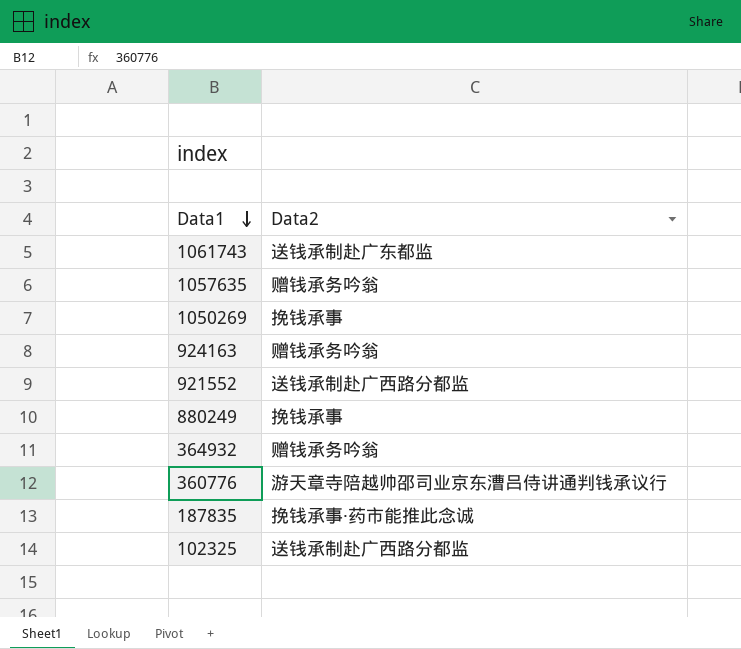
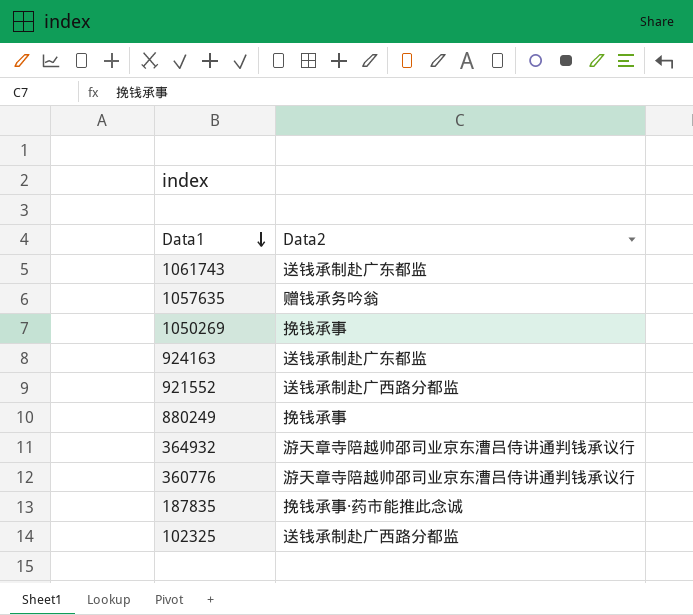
924163 | Data2: 赠钱承务吟翁 -> 送钱承制赴广东都监
364932 | Data2: 赠钱承务吟翁 -> 游天章寺陪越帅邵司业京东漕吕侍讲通判钱承议行

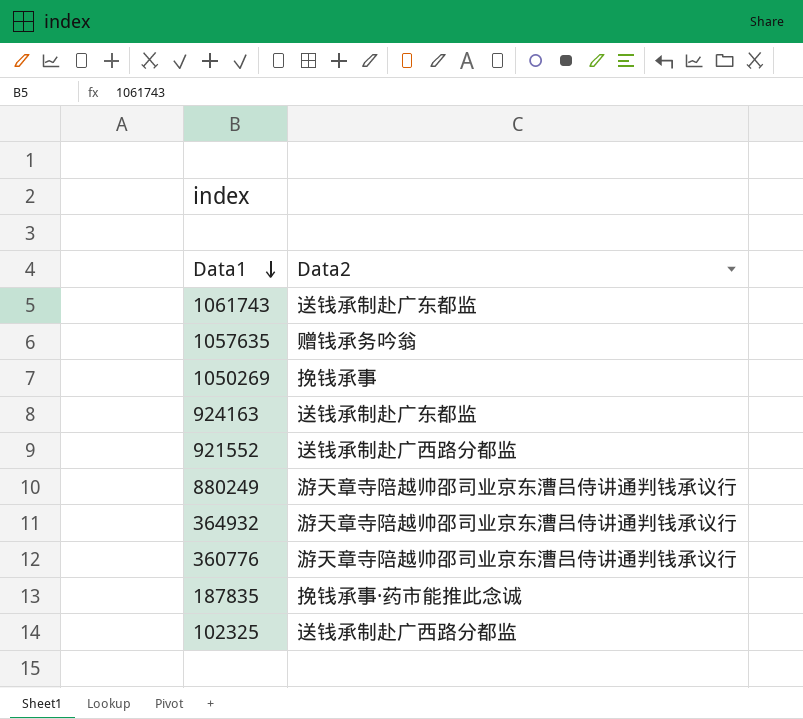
880249 | Data2: 挽钱承事 -> 游天章寺陪越帅邵司业京东漕吕侍讲通判钱承议行

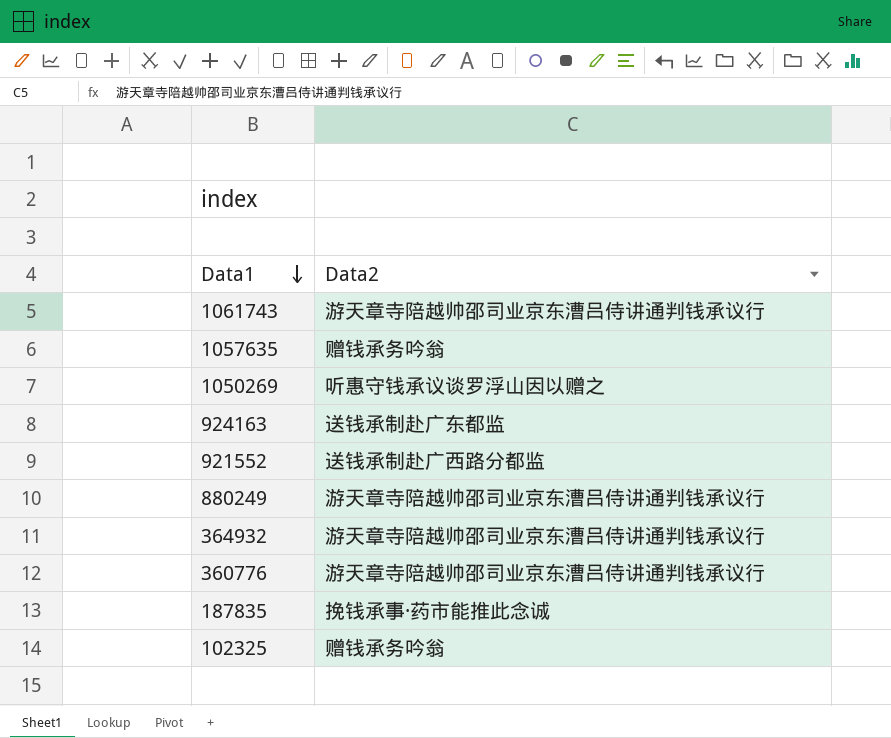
1061743 | Data2: 送钱承制赴广东都监 -> 游天章寺陪越帅邵司业京东漕吕侍讲通判钱承议行
1050269 | Data2: 挽钱承事 -> 听惠守钱承议谈罗浮山因以赠之
102325 | Data2: 送钱承制赴广西路分都监 -> 赠钱承务吟翁

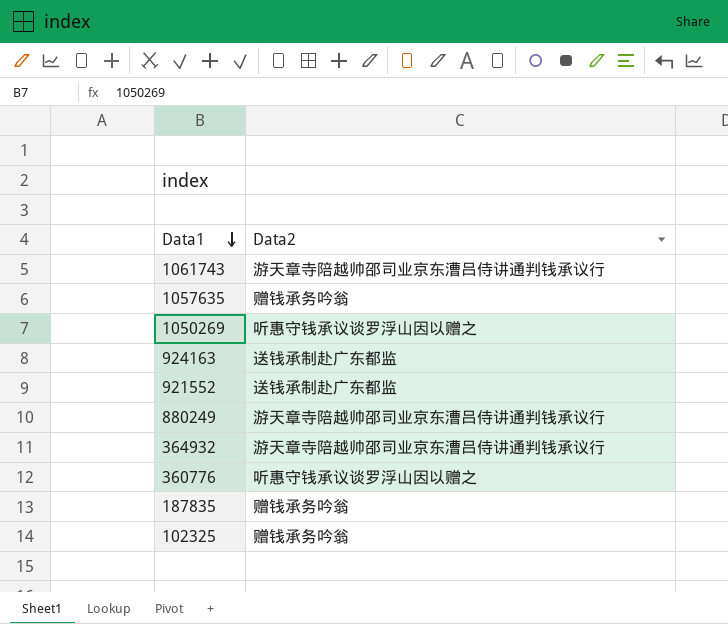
921552 | Data2: 送钱承制赴广西路分都监 -> 送钱承制赴广东都监
360776 | Data2: 游天章寺陪越帅邵司业京东漕吕侍讲通判钱承议行 -> 听惠守钱承议谈罗浮山因以赠之
187835 | Data2: 挽钱承事·药市能推此念诚 -> 赠钱承务吟翁

